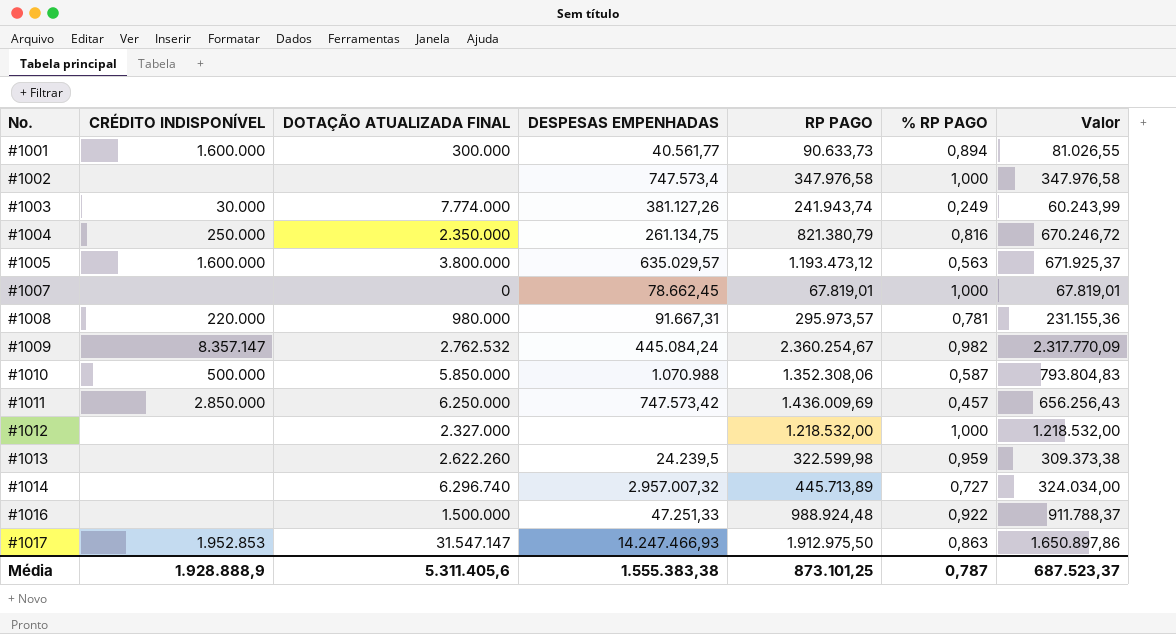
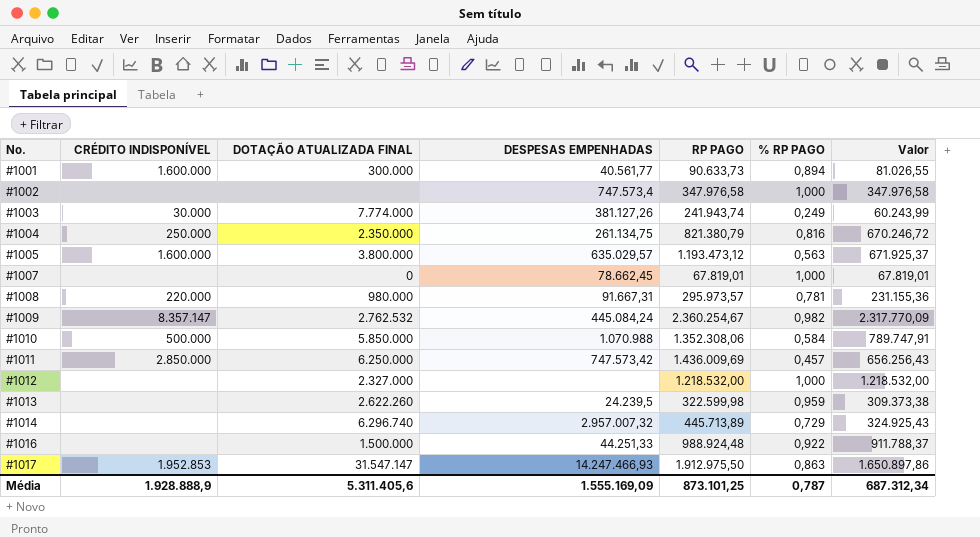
#1010 | % RP PAGO: 0,587 -> 0,584
#1010 | Valor: 793.804,83 -> 789.747,91
#1014 | % RP PAGO: 0,727 -> 0,729
#1014 | Valor: 324.034,00 -> 324.925,43
#1016 | DESPESAS EMPENHADAS: 47.251,33 -> 44.251,33
Média | DESPESAS EMPENHADAS: 1.555.383,38 -> 1.555.169,09
Média | Valor: 687.523,37 -> 687.312,34

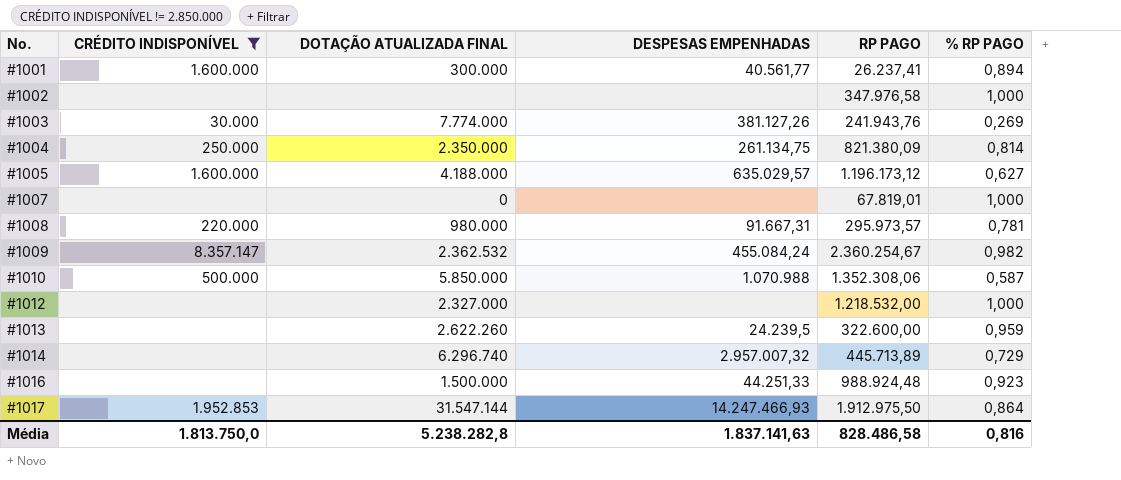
filter: none -> CRÉDITO INDISPONÍVEL != 2.850.000
column Valor | formula: [RP PAGO] * [% RP PAGO] -> none
#1001 | RP PAGO: 90.633,73 -> 26.237,41
#1002 | DESPESAS EMPENHADAS: 747.573,4 -> none
#1003 | RP PAGO: 241.943,74 -> 241.943,76
#1003 | % RP PAGO: 0,249 -> 0,269
#1004 | RP PAGO: 821.380,79 -> 821.380,09
#1004 | % RP PAGO: 0,816 -> 0,814
#1005 | DOTAÇÃO ATUALIZADA FINAL: 3.800.000 -> 4.188.000
#1005 | RP PAGO: 1.193.473,12 -> 1.196.173,12
#1005 | % RP PAGO: 0,563 -> 0,627
#1007 | DESPESAS EMPENHADAS: 78.662,45 -> none
#1009 | DOTAÇÃO ATUALIZADA FINAL: 2.762.532 -> 2.362.532
#1009 | DESPESAS EMPENHADAS: 445.084,24 -> 455.084,24
#1010 | % RP PAGO: 0,584 -> 0,587
#1013 | RP PAGO: 322.599,98 -> 322.600,00
#1016 | % RP PAGO: 0,922 -> 0,923
#1017 | DOTAÇÃO ATUALIZADA FINAL: 31.547.147 -> 31.547.144
#1017 | % RP PAGO: 0,863 -> 0,864
Média | CRÉDITO INDISPONÍVEL: 1.928.888,9 -> 1.813.750,0
Média | DOTAÇÃO ATUALIZADA FINAL: 5.311.405,6 -> 5.238.282,8
Média | DESPESAS EMPENHADAS: 1.555.169,09 -> 1.837.141,63
Média | RP PAGO: 873.101,25 -> 828.486,58
Média | % RP PAGO: 0,787 -> 0,816

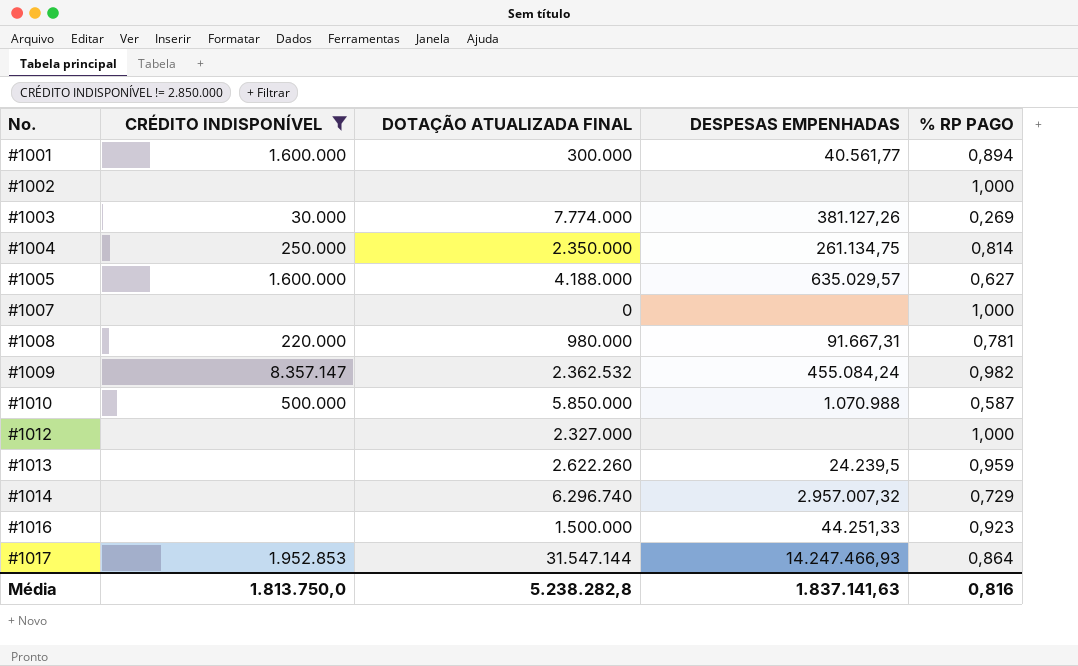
column RP PAGO | position: 5 -> none

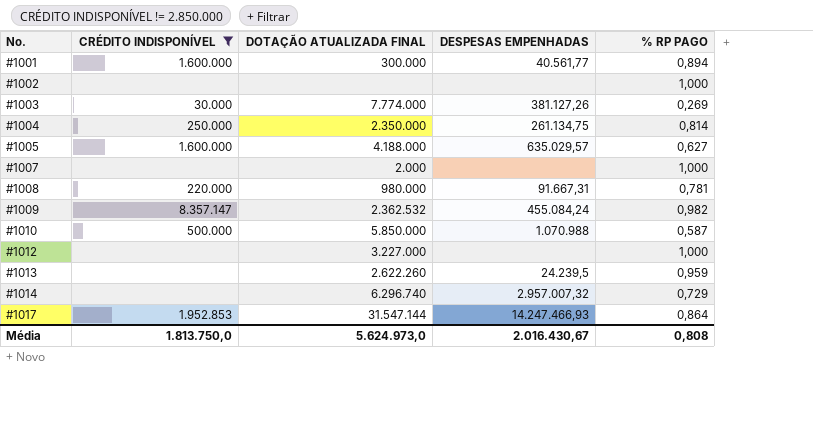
row #1016: none | 1.500.000 | 44.251,33 | 0,923 -> none
#1007 | DOTAÇÃO ATUALIZADA FINAL: 0 -> 2.000
#1012 | DOTAÇÃO ATUALIZADA FINAL: 2.327.000 -> 3.227.000
Média | DOTAÇÃO ATUALIZADA FINAL: 5.238.282,8 -> 5.624.973,0
Média | DESPESAS EMPENHADAS: 1.837.141,63 -> 2.016.430,67
Média | % RP PAGO: 0,816 -> 0,808

